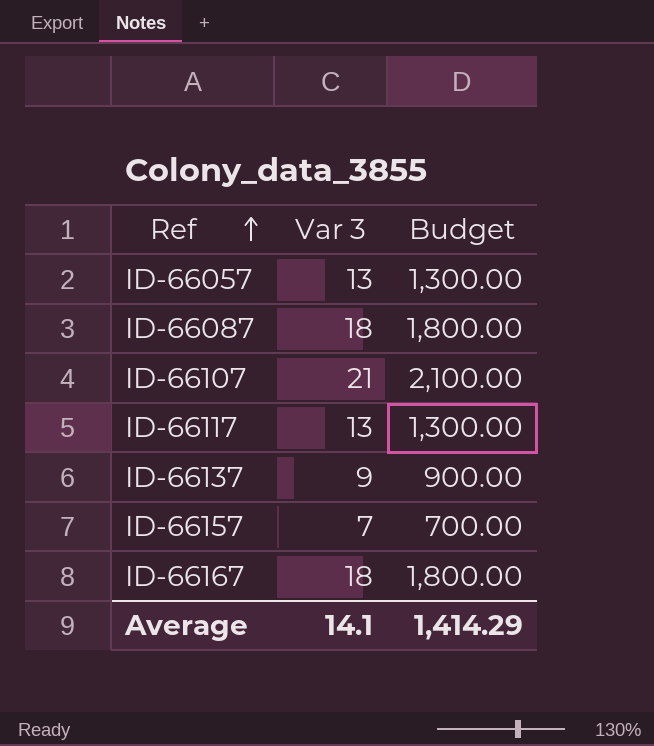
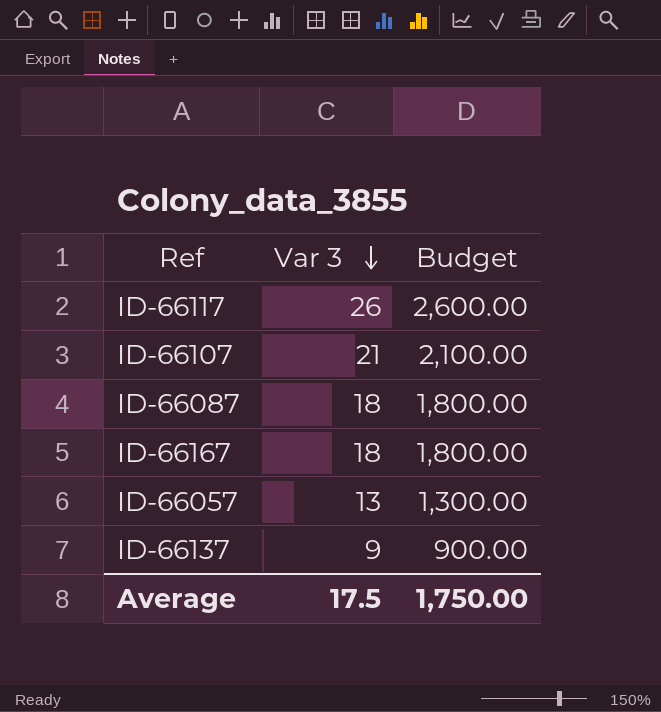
row order: Ref ascending -> Var 3 descending
row ID-66157: 7 | 700.00 -> none
ID-66117 | Var 3: 13 -> 26
ID-66117 | Budget: 1,300.00 -> 2,600.00
Average | Var 3: 14.1 -> 17.5
Average | Budget: 1,414.29 -> 1,750.00

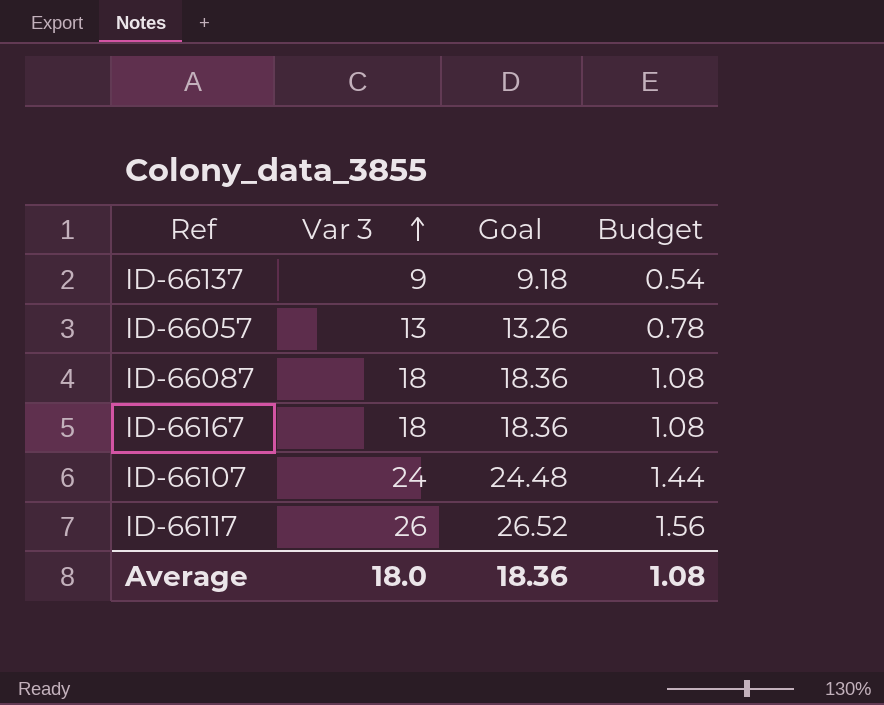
row order: Var 3 descending -> Var 3 ascending
column Goal | formula: none -> [Var 3] * 1.02
column Budget | formula: [Var 3] * 100 -> [Var 3] * 0.06
ID-66107 | Var 3: 21 -> 24
Average | Var 3: 17.5 -> 18.0
Average | Budget: 1,750.00 -> 1.08

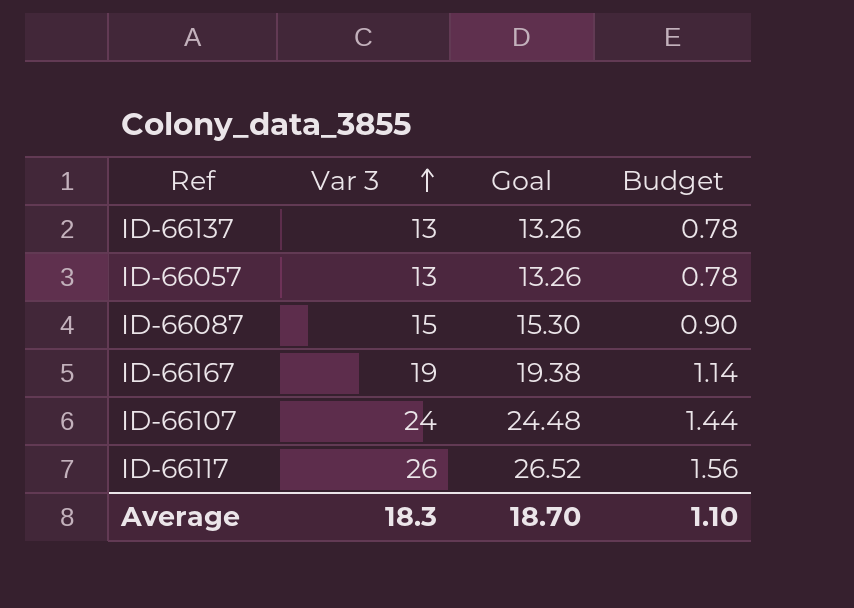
ID-66137 | Var 3: 9 -> 13
ID-66137 | Goal: 9.18 -> 13.26
ID-66137 | Budget: 0.54 -> 0.78
ID-66087 | Var 3: 18 -> 15
ID-66087 | Goal: 18.36 -> 15.30
ID-66087 | Budget: 1.08 -> 0.90
ID-66167 | Var 3: 18 -> 19
ID-66167 | Goal: 18.36 -> 19.38
ID-66167 | Budget: 1.08 -> 1.14
Average | Var 3: 18.0 -> 18.3
Average | Goal: 18.36 -> 18.70
Average | Budget: 1.08 -> 1.10

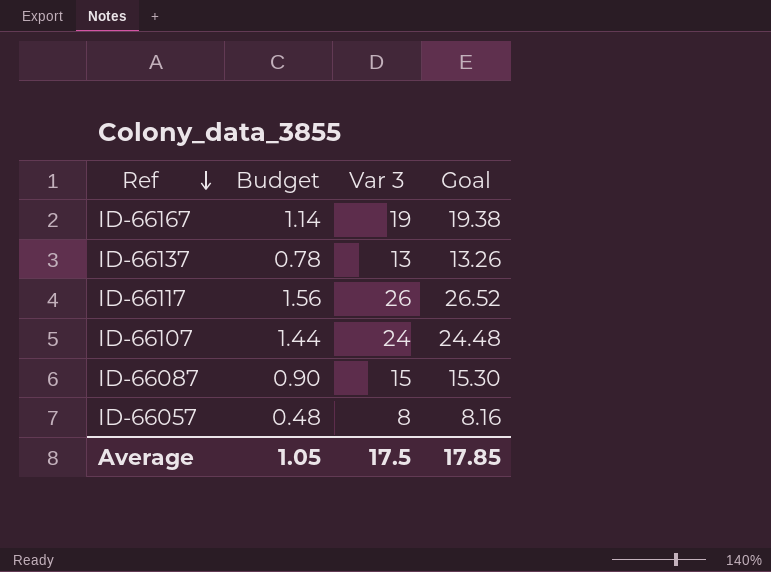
row order: Var 3 ascending -> Ref descending
column Budget | position: 4 -> 2
ID-66057 | Budget: 0.78 -> 0.48
ID-66057 | Var 3: 13 -> 8
ID-66057 | Goal: 13.26 -> 8.16
Average | Budget: 1.10 -> 1.05
Average | Var 3: 18.3 -> 17.5
Average | Goal: 18.70 -> 17.85

